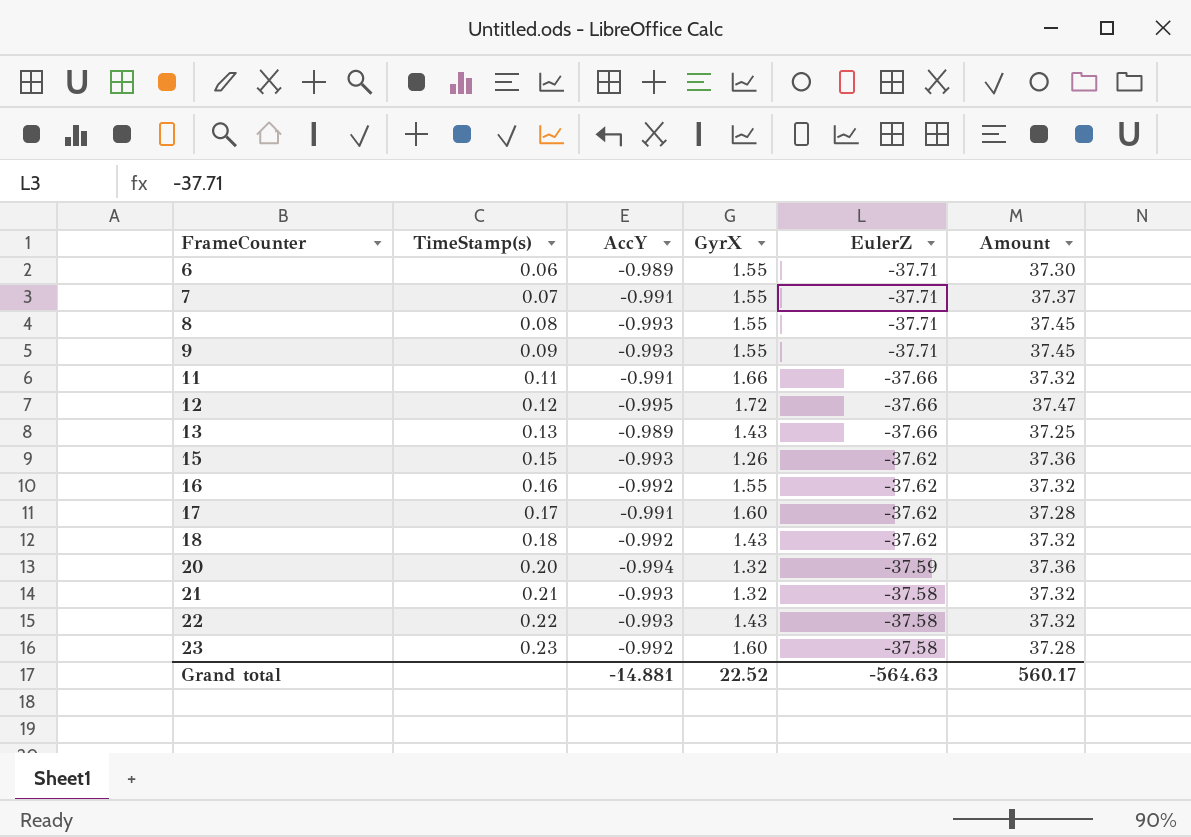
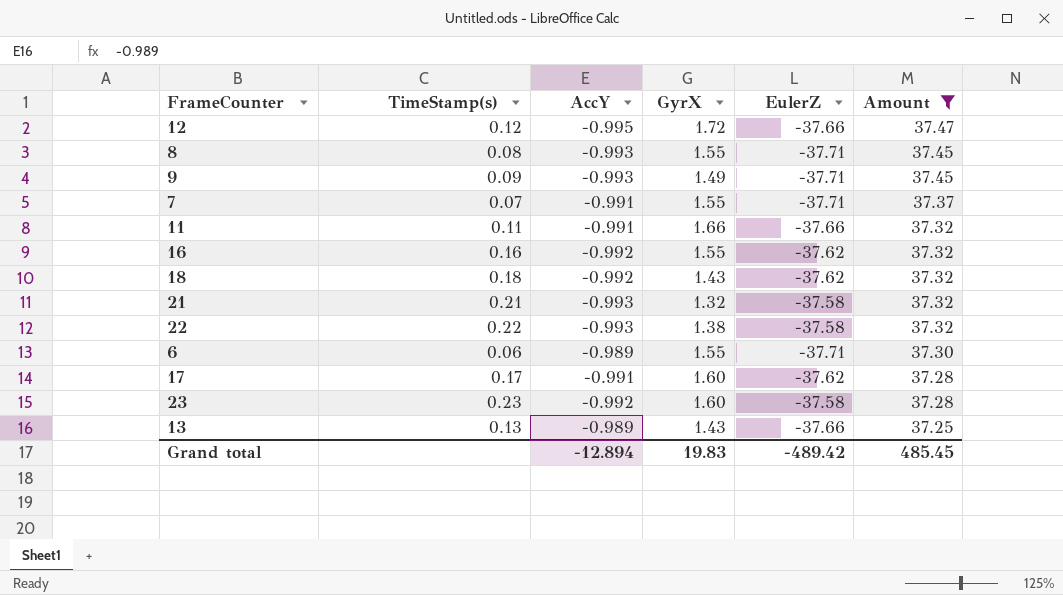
filter: none -> Amount != 37.36
row order: FrameCounter ascending -> Amount descending
9 | GyrX: 1.55 -> 1.49
22 | GyrX: 1.43 -> 1.38
Grand total | AccY: -14.881 -> -12.894
Grand total | GyrX: 22.52 -> 19.83
Grand total | EulerZ: -564.63 -> -489.42
Grand total | Amount: 560.17 -> 485.45

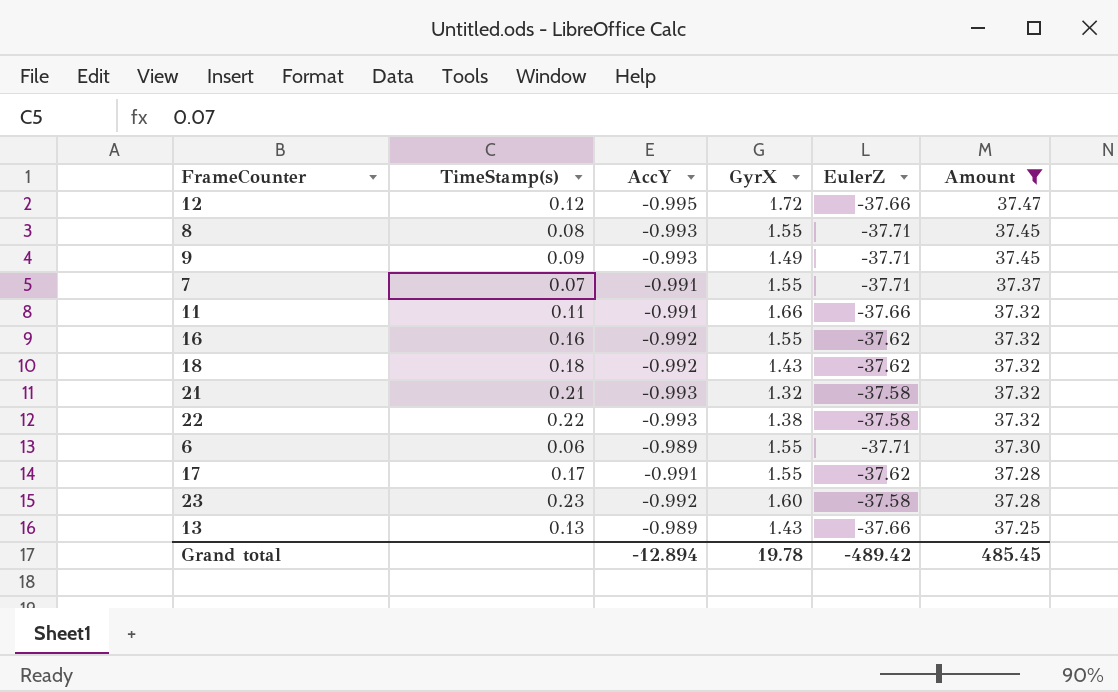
17 | GyrX: 1.60 -> 1.55
Grand total | GyrX: 19.83 -> 19.78

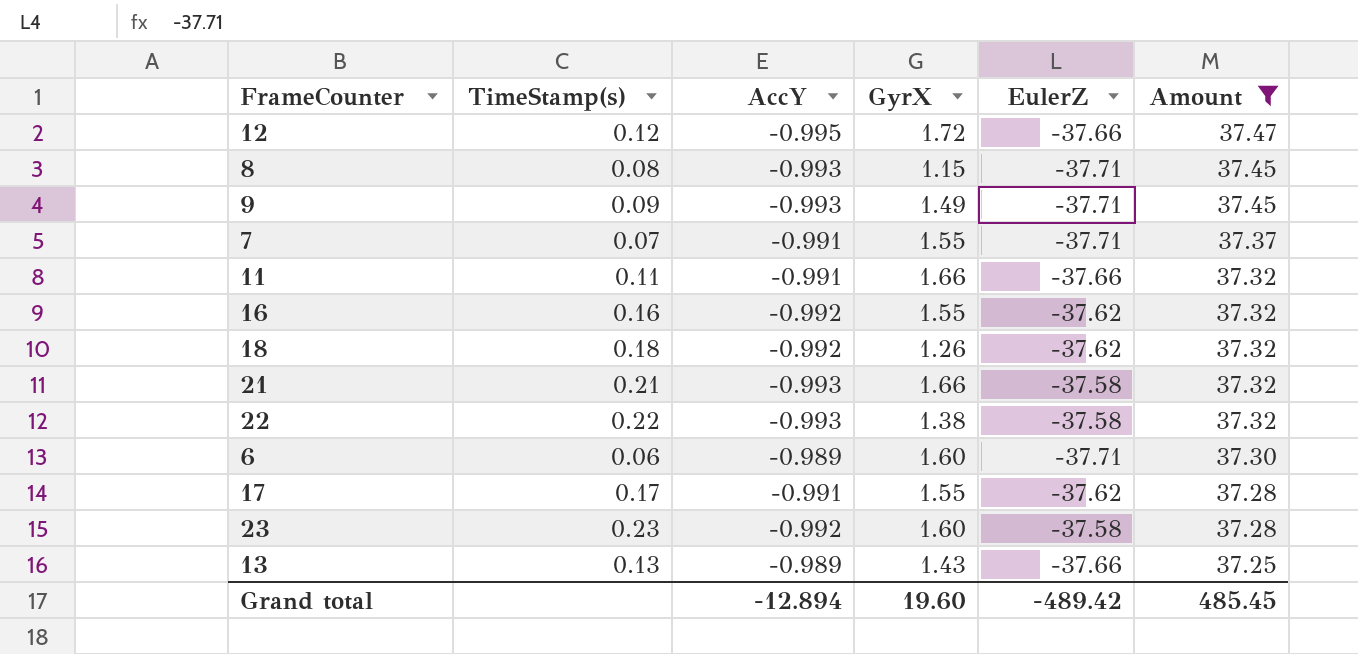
8 | GyrX: 1.55 -> 1.15
18 | GyrX: 1.43 -> 1.26
21 | GyrX: 1.32 -> 1.66
6 | GyrX: 1.55 -> 1.60
Grand total | GyrX: 19.78 -> 19.60

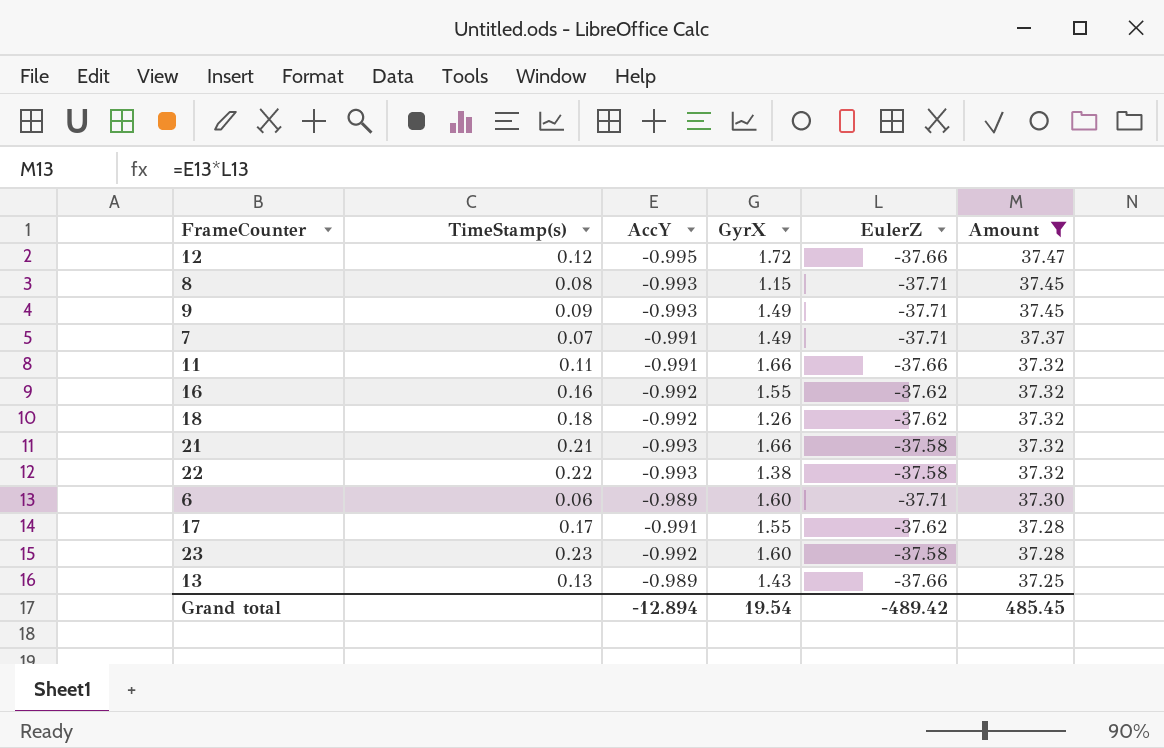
7 | GyrX: 1.55 -> 1.49
Grand total | GyrX: 19.60 -> 19.54

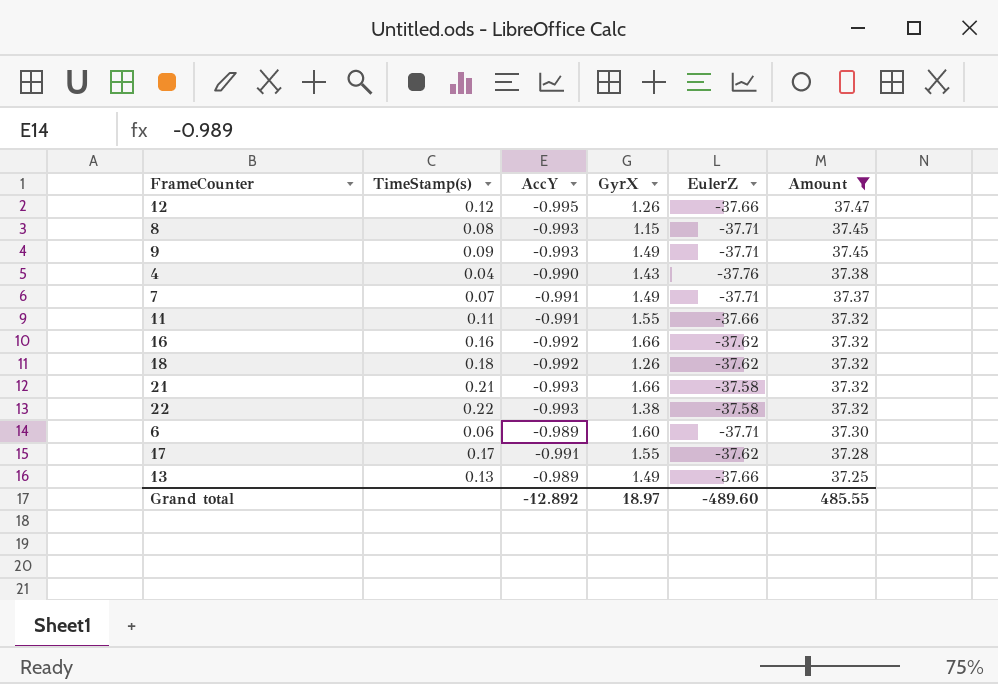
row 23: 0.23 | -0.992 | 1.60 | -37.58 | 37.28 -> none
12 | GyrX: 1.72 -> 1.26
row 4: none -> 0.04 | -0.990 | 1.43 | -37.76 | 37.38
11 | GyrX: 1.66 -> 1.55
16 | GyrX: 1.55 -> 1.66
13 | GyrX: 1.43 -> 1.49
Grand total | AccY: -12.894 -> -12.892
Grand total | GyrX: 19.54 -> 18.97
Grand total | EulerZ: -489.42 -> -489.60
Grand total | Amount: 485.45 -> 485.55

